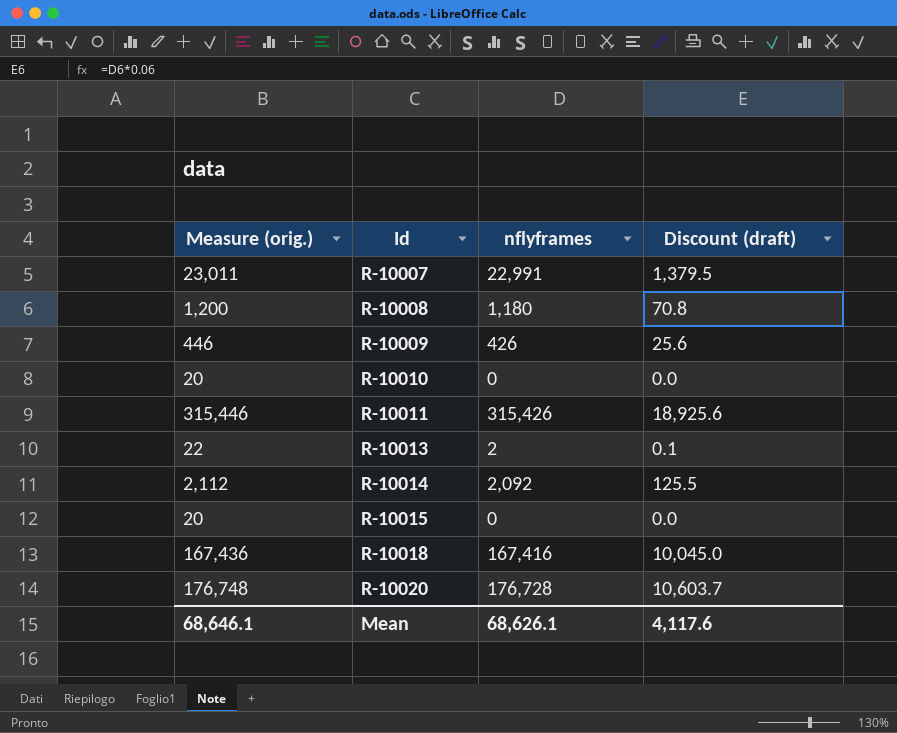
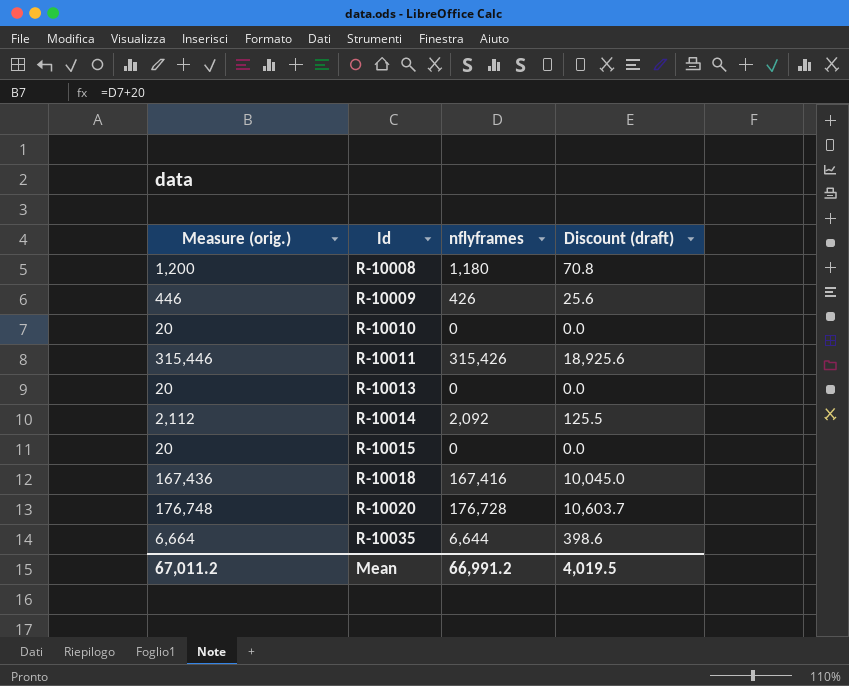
row R-10007: 23,011 | 22,991 | 1,379.5 -> none
R-10013 | Measure (orig.): 22 -> 20
R-10013 | nflyframes: 2 -> 0
R-10013 | Discount (draft): 0.1 -> 0.0
row R-10035: none -> 6,664 | 6,644 | 398.6
Mean | Measure (orig.): 68,646.1 -> 67,011.2
Mean | nflyframes: 68,626.1 -> 66,991.2
Mean | Discount (draft): 4,117.6 -> 4,019.5

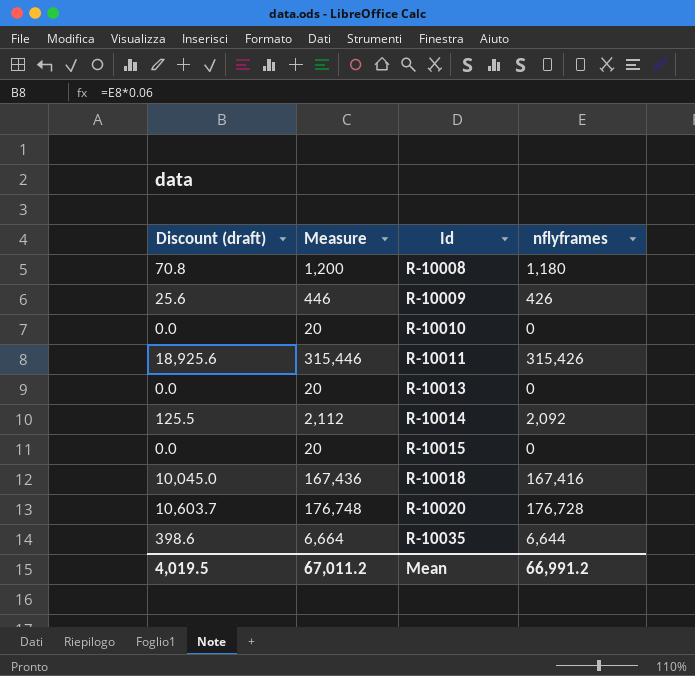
column Discount (draft) | position: 4 -> 1
column name: Measure (orig.) -> Measure

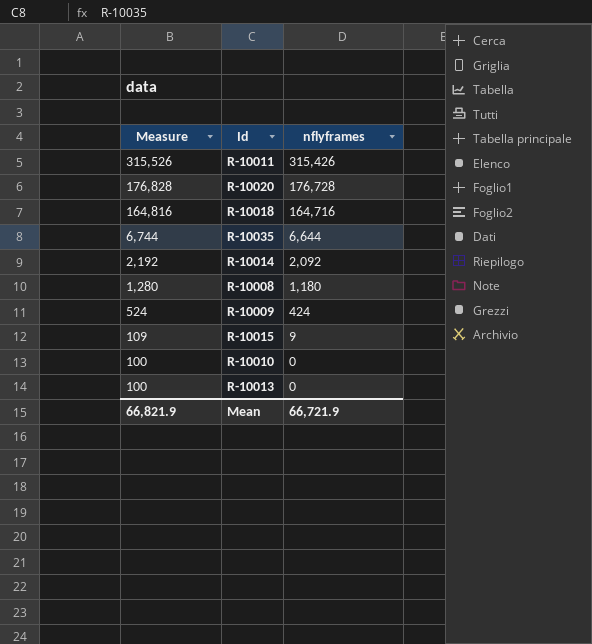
row order: Id ascending -> Measure descending
column Discount (draft) | formula: [nflyframes] * 0.06 -> none
column Measure | formula: [nflyframes] + 20 -> [nflyframes] + 100
R-10018 | nflyframes: 167,416 -> 164,716
R-10009 | nflyframes: 426 -> 424
R-10015 | nflyframes: 0 -> 9
Mean | Measure: 67,011.2 -> 66,821.9
Mean | nflyframes: 66,991.2 -> 66,721.9

